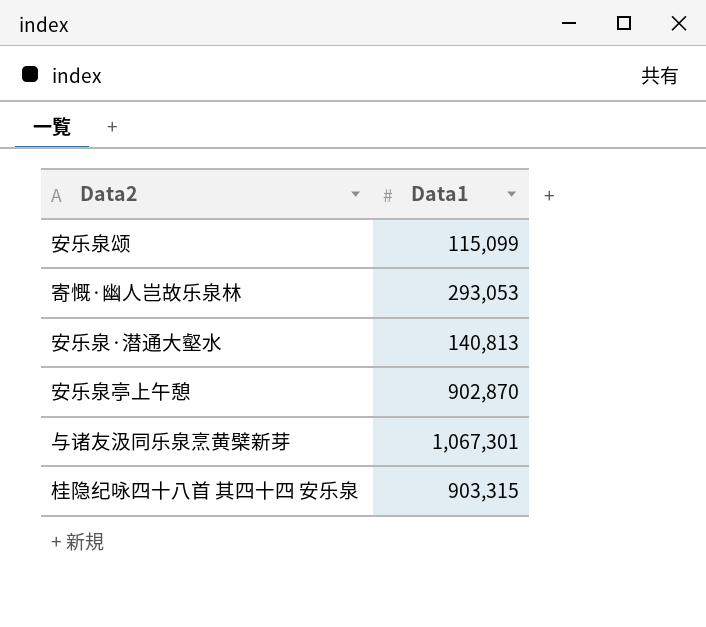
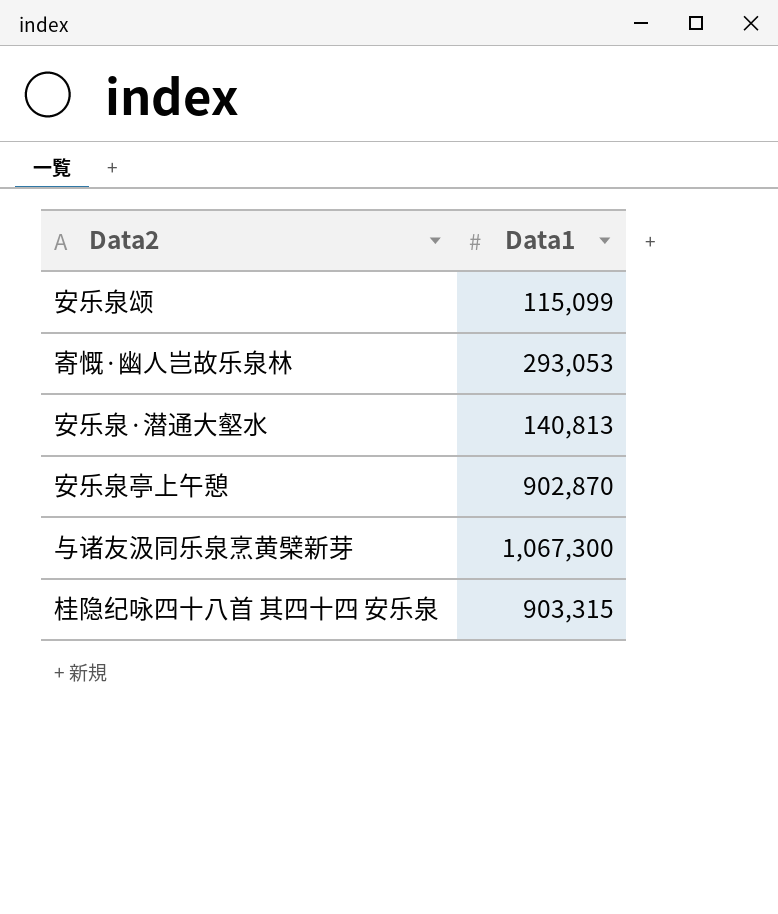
与诸友汲同乐泉烹黄檗新芽 | Data1: 1,067,301 -> 1,067,300

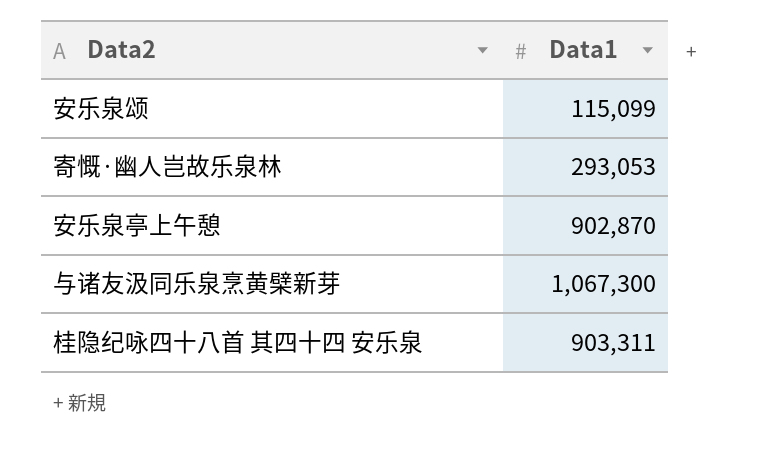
row 安乐泉·潜通大壑水: 140,813 -> none
桂隐纪咏四十八首 其四十四 安乐泉 | Data1: 903,315 -> 903,311

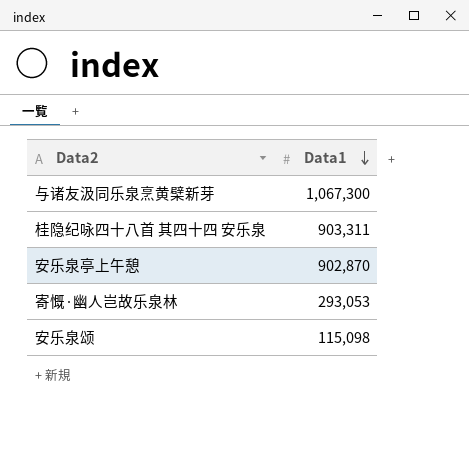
row order: none -> Data1 descending
安乐泉颂 | Data1: 115,099 -> 115,098

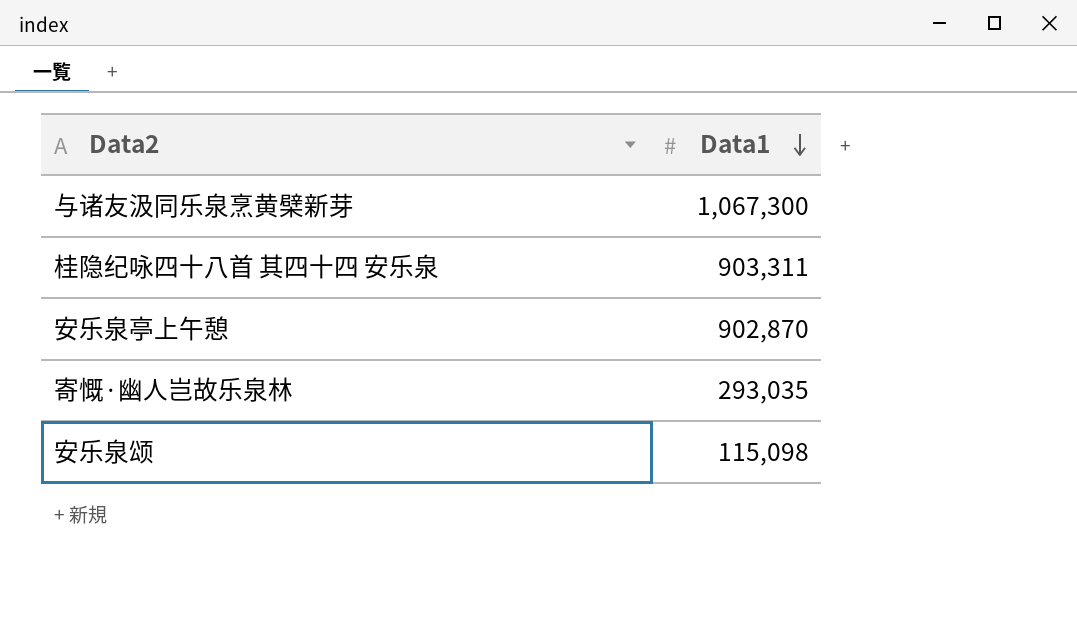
寄慨·幽人岂故乐泉林 | Data1: 293,053 -> 293,035

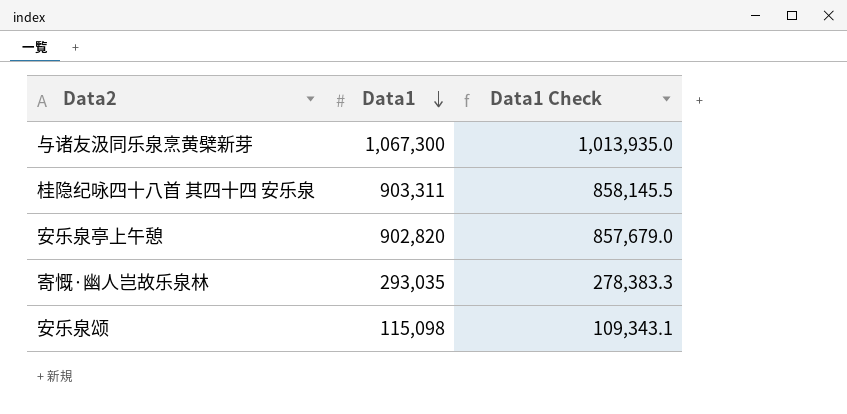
column Data1 Check | formula: none -> [Data1] * 0.95
安乐泉亭上午憩 | Data1: 902,870 -> 902,820

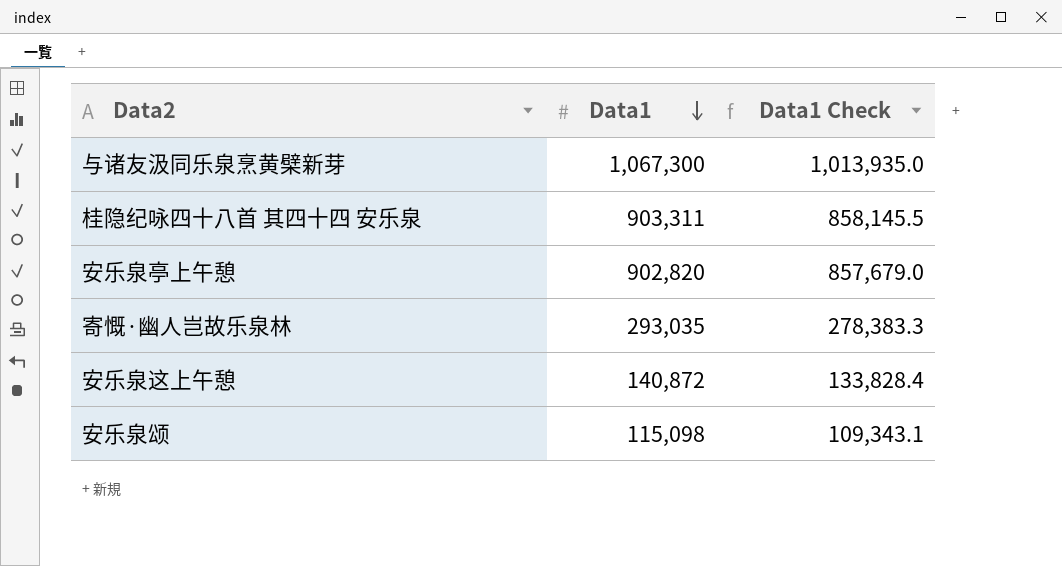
row 安乐泉这上午憩: none -> 140,872 | 133,828.4

